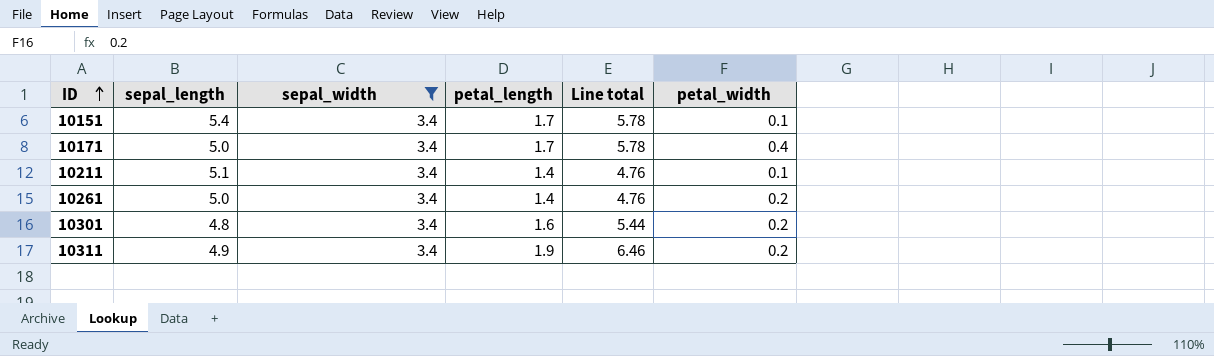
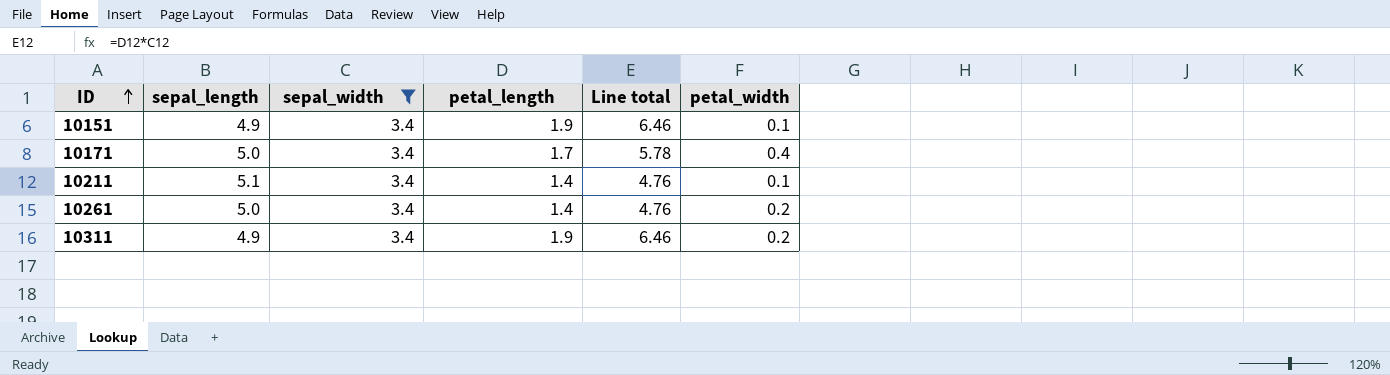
row 10301: 4.8 | 3.4 | 1.6 | 5.44 | 0.2 -> none
10151 | sepal_length: 5.4 -> 4.9
10151 | petal_length: 1.7 -> 1.9
10151 | Line total: 5.78 -> 6.46

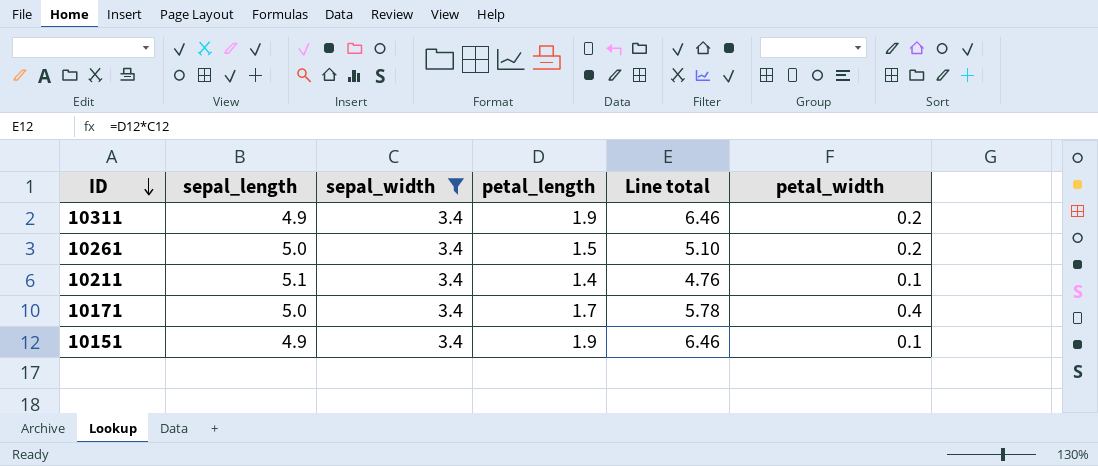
row order: ID ascending -> ID descending
10261 | petal_length: 1.4 -> 1.5
10261 | Line total: 4.76 -> 5.10

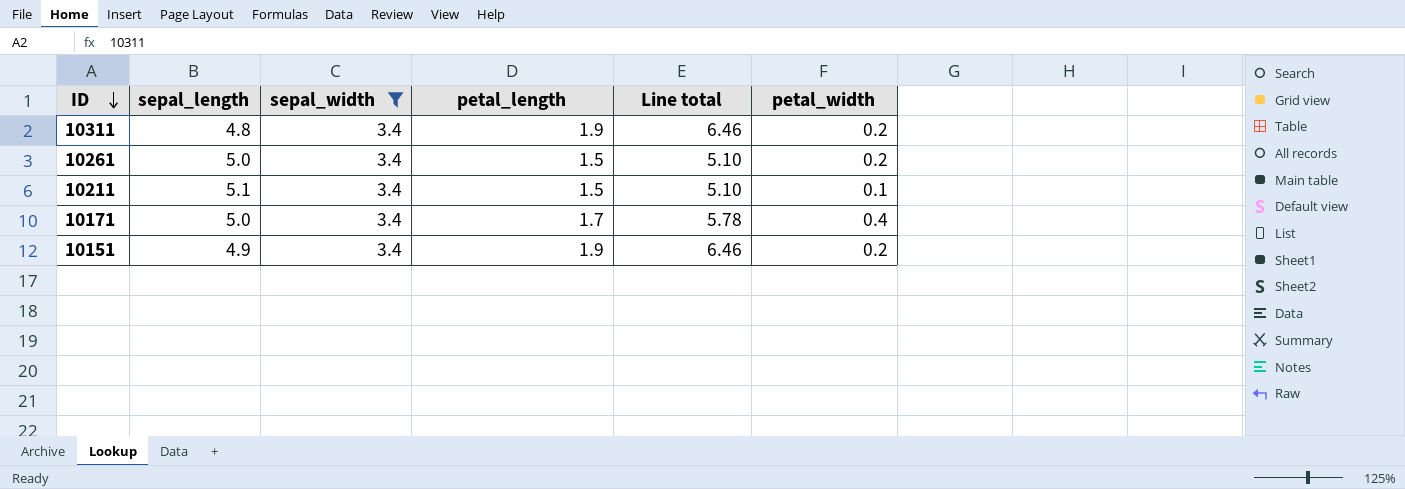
10311 | sepal_length: 4.9 -> 4.8
10211 | petal_length: 1.4 -> 1.5
10211 | Line total: 4.76 -> 5.10
10151 | petal_width: 0.1 -> 0.2

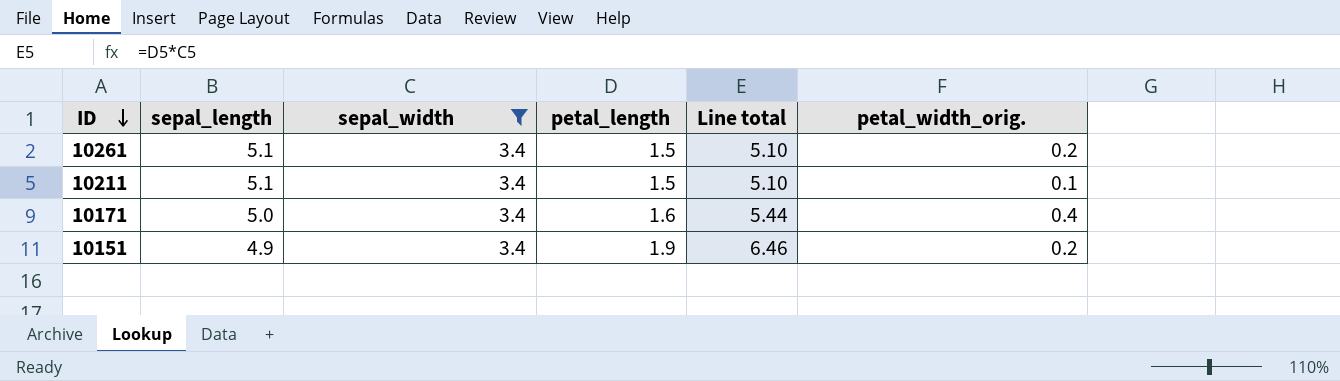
column name: petal_width -> petal_width_orig.
row 10311: 4.8 | 3.4 | 1.9 | 6.46 | 0.2 -> none
10261 | sepal_length: 5.0 -> 5.1
10171 | petal_length: 1.7 -> 1.6
10171 | Line total: 5.78 -> 5.44

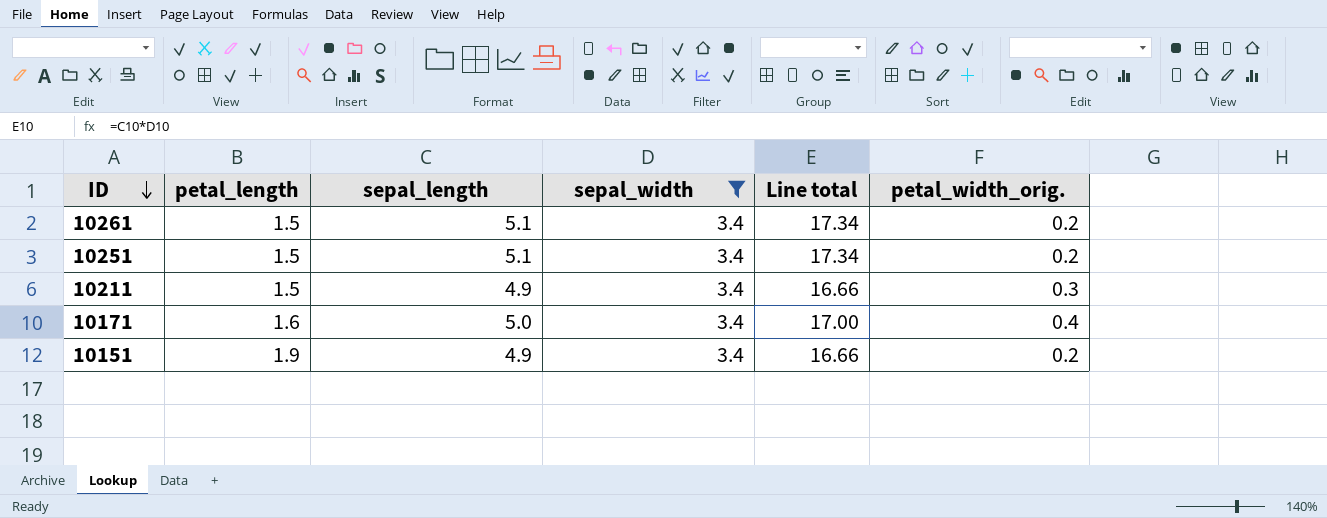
column petal_length | position: 4 -> 2
column Line total | formula: [sepal_width] * [petal_length] -> [sepal_length] * [sepal_width]
row 10251: none -> 1.5 | 5.1 | 3.4 | 17.34 | 0.2
10211 | sepal_length: 5.1 -> 4.9
10211 | petal_width_orig.: 0.1 -> 0.3

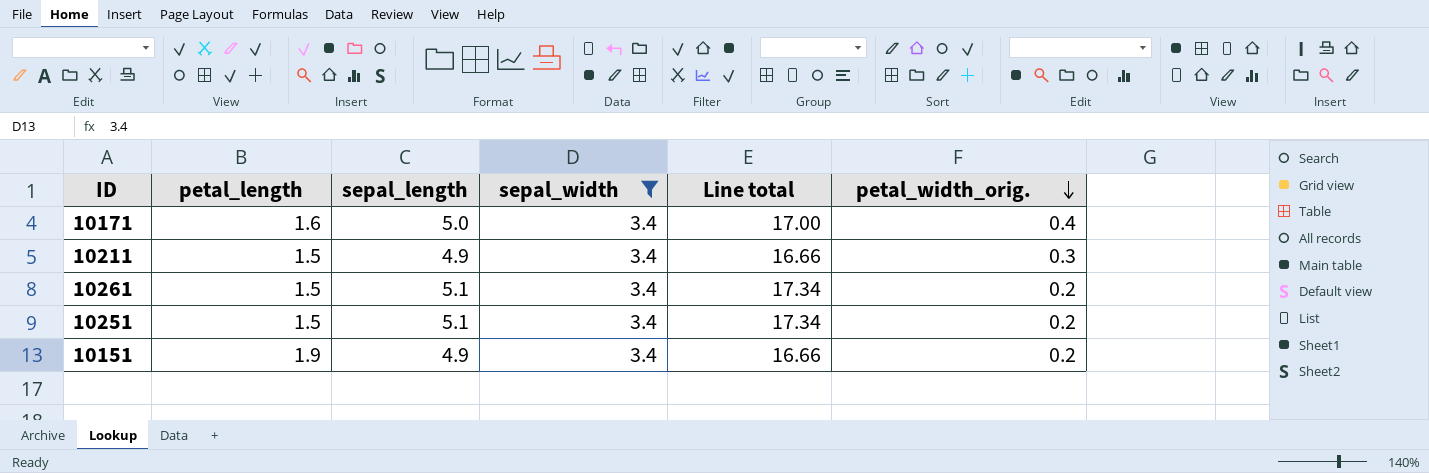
row order: ID descending -> petal_width_orig. descending

